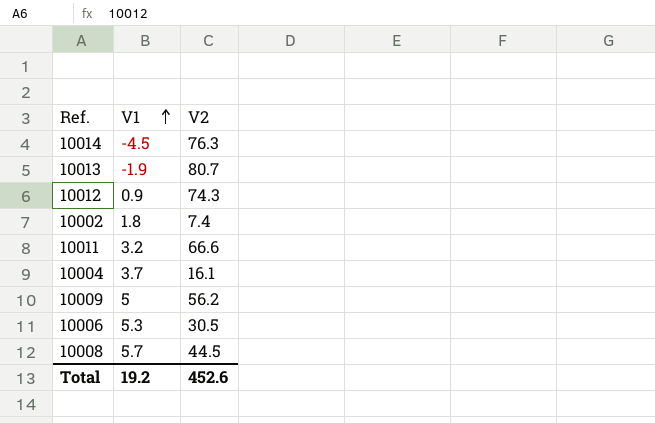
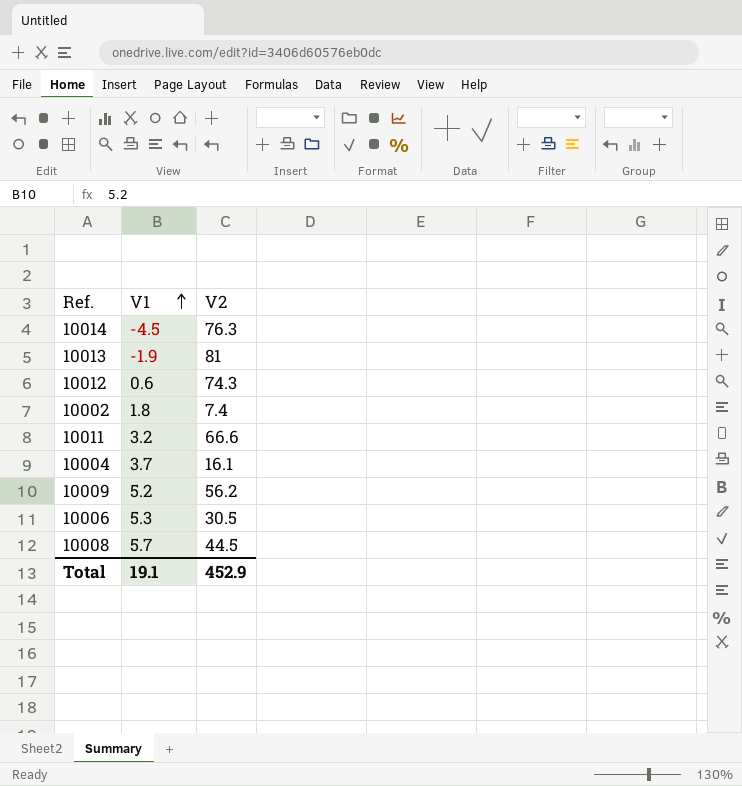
10013 | V2: 80.7 -> 81
10012 | V1: 0.9 -> 0.6
10009 | V1: 5 -> 5.2
Total | V1: 19.2 -> 19.1
Total | V2: 452.6 -> 452.9

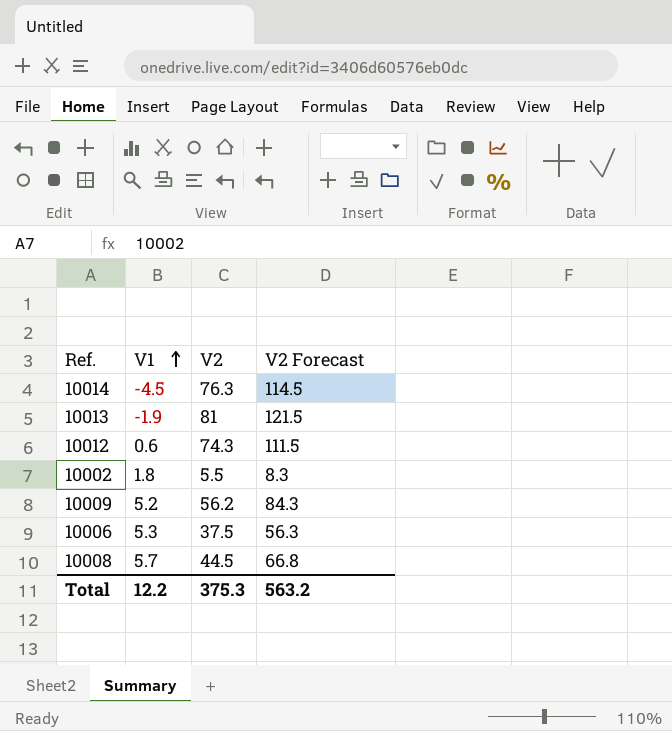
column V2 Forecast | formula: none -> [V2] * 1.5
row 10011: 3.2 | 66.6 -> none
row 10004: 3.7 | 16.1 -> none
10002 | V2: 7.4 -> 5.5
10006 | V2: 30.5 -> 37.5
Total | V1: 19.1 -> 12.2
Total | V2: 452.9 -> 375.3

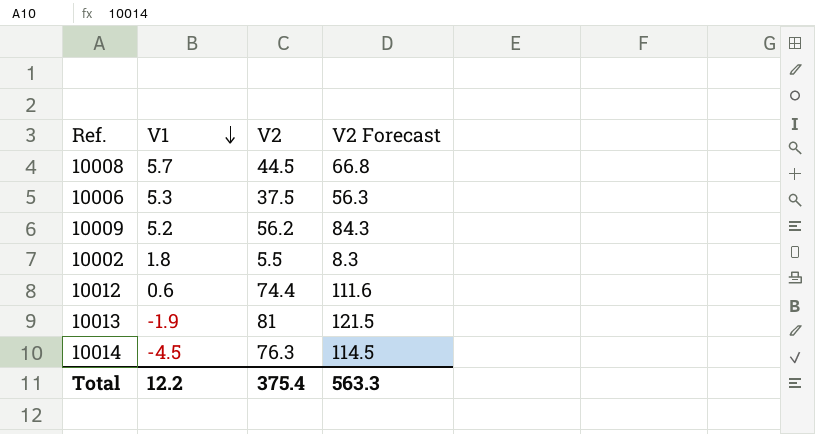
row order: V1 ascending -> V1 descending
10012 | V2: 74.3 -> 74.4
10012 | V2 Forecast: 111.5 -> 111.6
Total | V2: 375.3 -> 375.4
Total | V2 Forecast: 563.2 -> 563.3

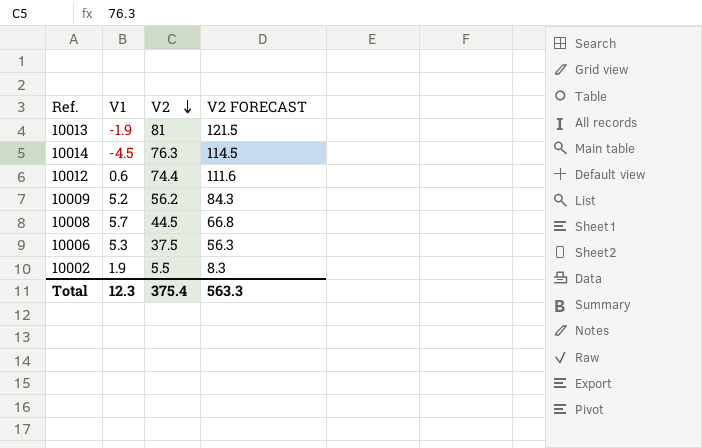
row order: V1 descending -> V2 descending
column name: V2 Forecast -> V2 FORECAST
10002 | V1: 1.8 -> 1.9
Total | V1: 12.2 -> 12.3

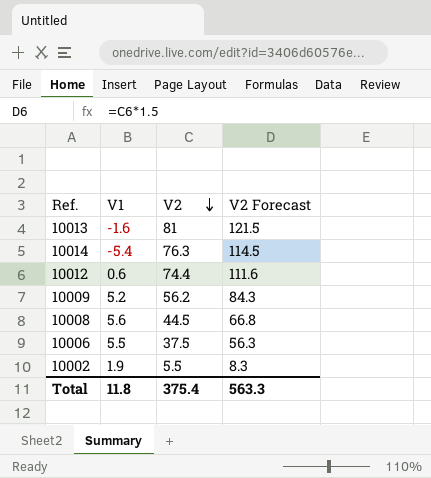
column name: V2 FORECAST -> V2 Forecast
10013 | V1: -1.9 -> -1.6
10014 | V1: -4.5 -> -5.4
10008 | V1: 5.7 -> 5.6
10006 | V1: 5.3 -> 5.5
Total | V1: 12.3 -> 11.8

